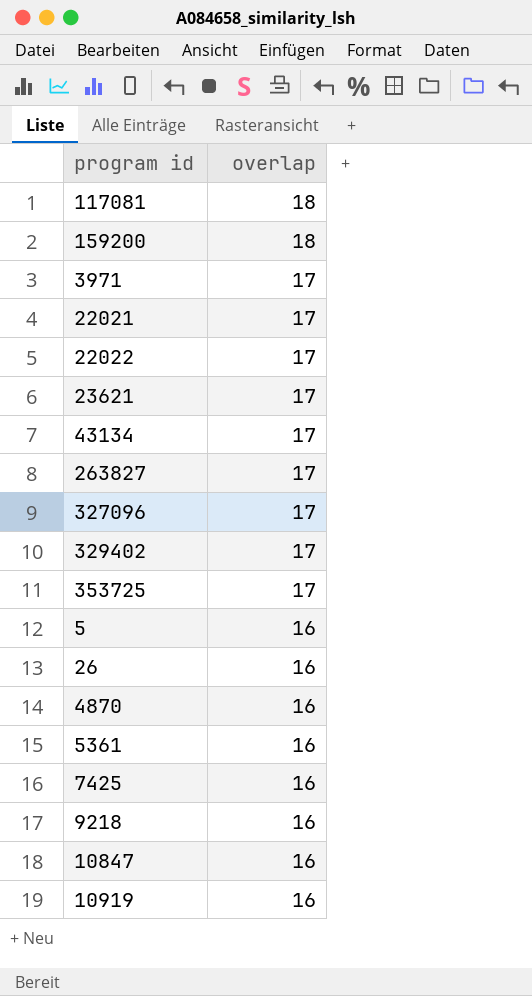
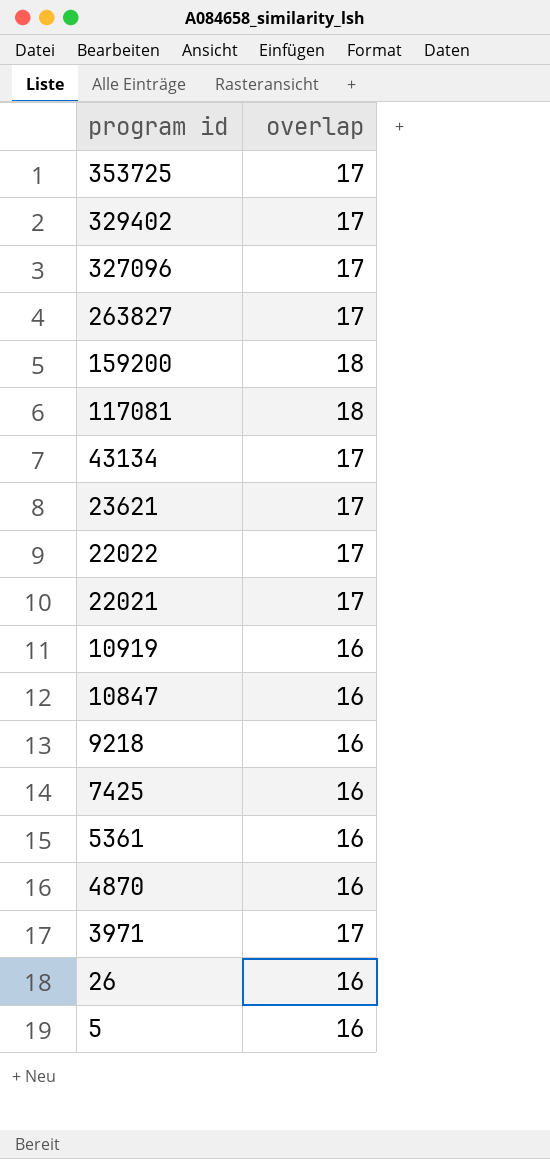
row order: overlap descending -> program id descending

